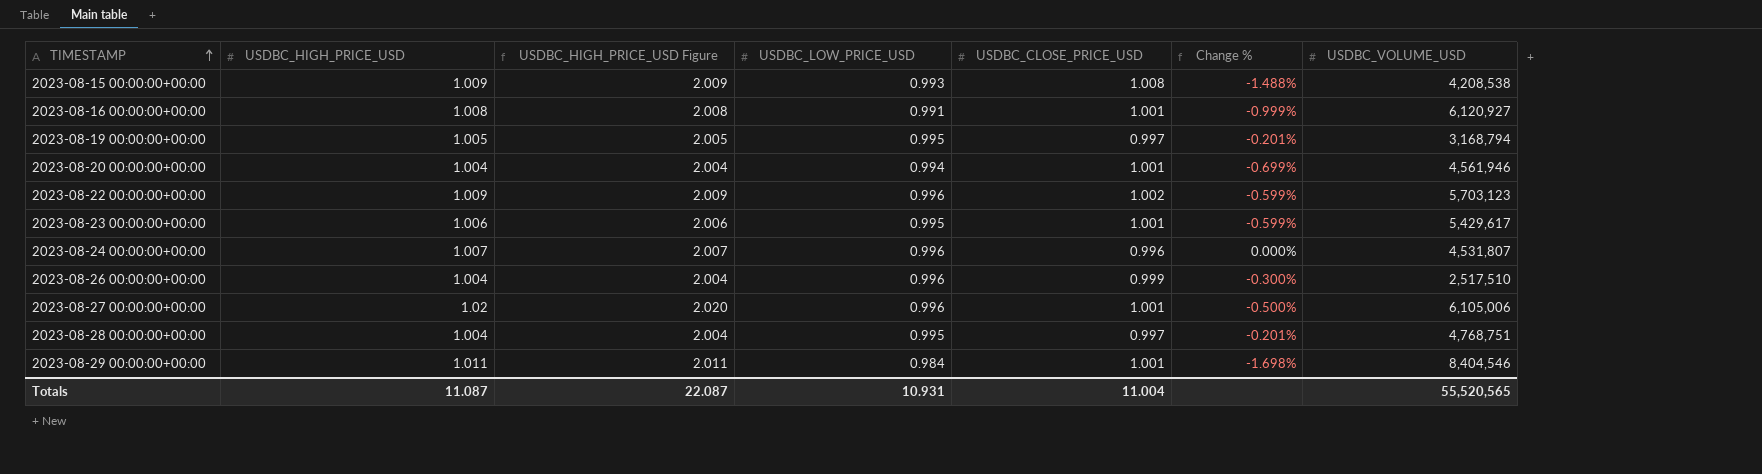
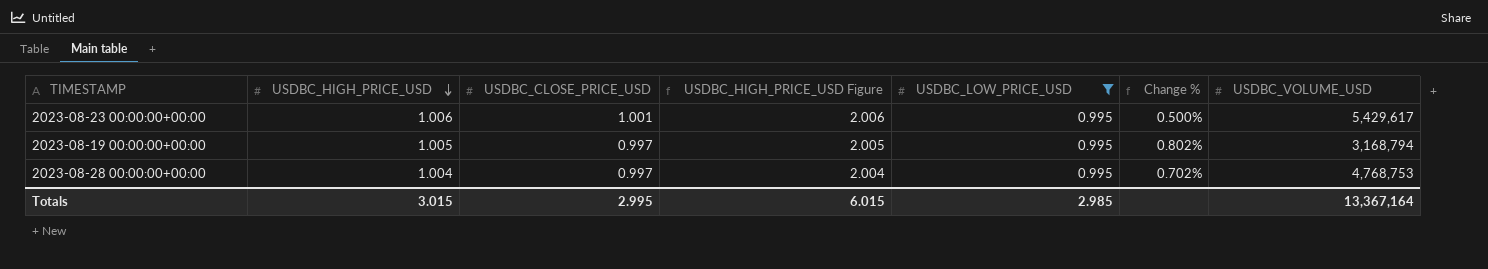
filter: none -> USDBC_LOW_PRICE_USD = 0.995
row order: TIMESTAMP ascending -> USDBC_HIGH_PRICE_USD descending
column USDBC_CLOSE_PRICE_USD | position: 5 -> 3
column Change % | formula: ([USDBC_LOW_PRICE_USD] - [USDBC_CLOSE_PRICE_USD]) / [USDBC_CLOSE_PRICE_USD] -> ([USDBC_HIGH_PRICE_USD] - [USDBC_CLOSE_PRICE_USD]) / [USDBC_CLOSE_PRICE_USD]
2023-08-28 00:00:00+00:00 | USDBC_VOLUME_USD: 4,768,751 -> 4,768,753
Totals | USDBC_HIGH_PRICE_USD: 11.087 -> 3.015
Totals | USDBC_CLOSE_PRICE_USD: 11.004 -> 2.995
Totals | USDBC_HIGH_PRICE_USD Figure: 22.087 -> 6.015
Totals | USDBC_LOW_PRICE_USD: 10.931 -> 2.985
Totals | USDBC_VOLUME_USD: 55,520,565 -> 13,367,164

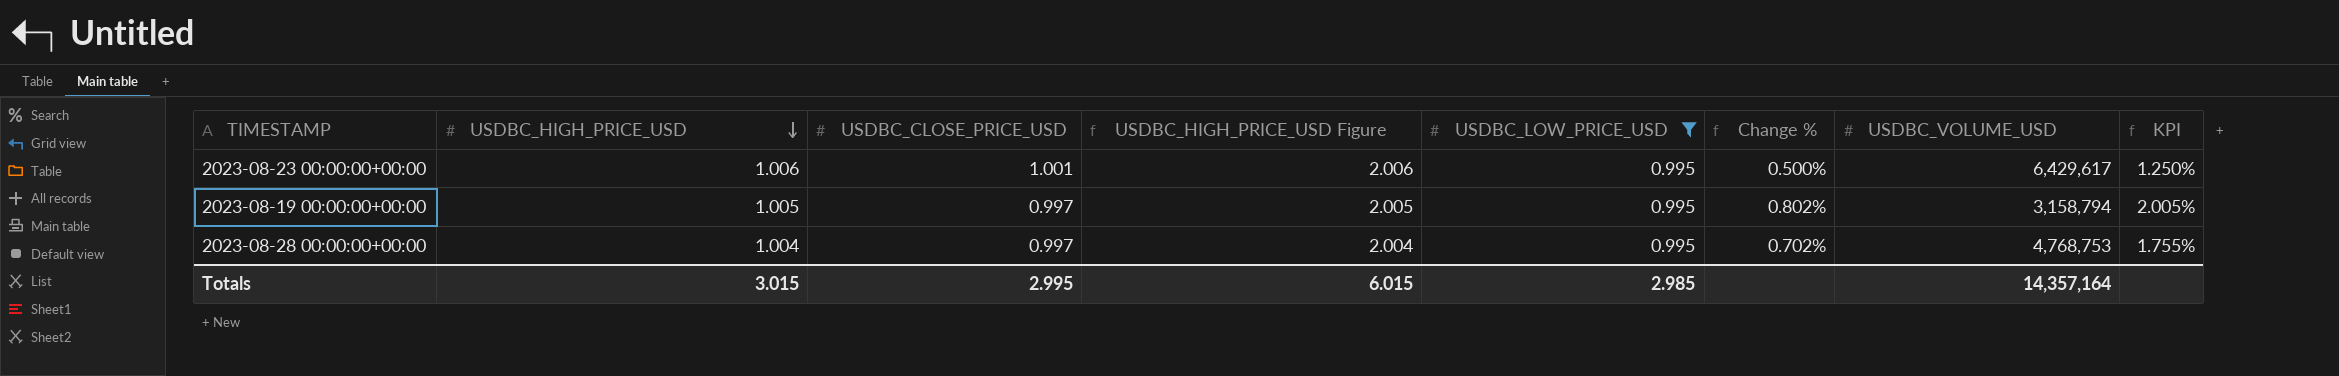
column KPI | formula: none -> [Change %] * 2.5
2023-08-23 00:00:00+00:00 | USDBC_VOLUME_USD: 5,429,617 -> 6,429,617
2023-08-19 00:00:00+00:00 | USDBC_VOLUME_USD: 3,168,794 -> 3,158,794
Totals | USDBC_VOLUME_USD: 13,367,164 -> 14,357,164

